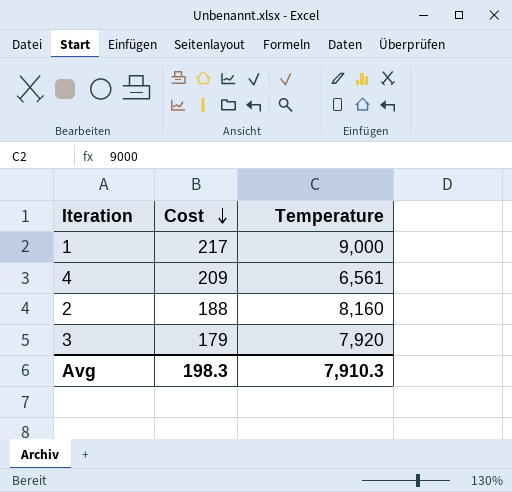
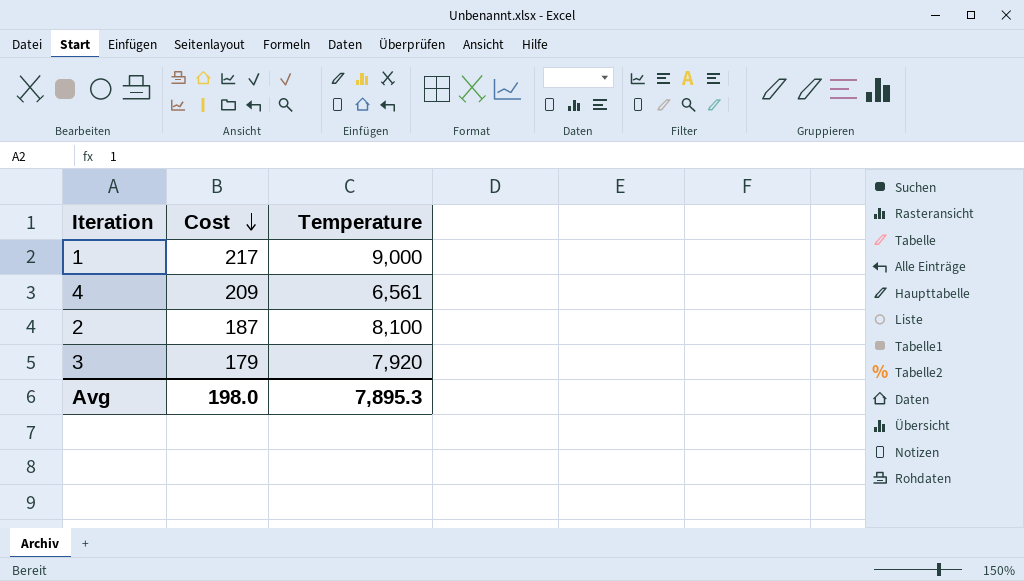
2 | Cost: 188 -> 187
2 | Temperature: 8,160 -> 8,100
Avg | Cost: 198.3 -> 198.0
Avg | Temperature: 7,910.3 -> 7,895.3

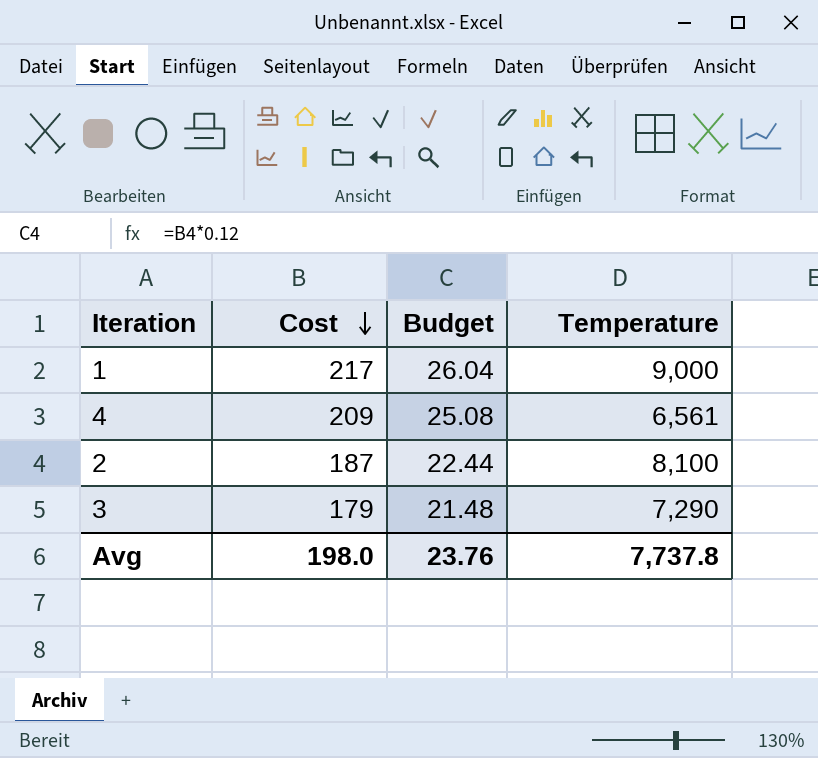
column Budget | formula: none -> [Cost] * 0.12
3 | Temperature: 7,920 -> 7,290
Avg | Temperature: 7,895.3 -> 7,737.8

